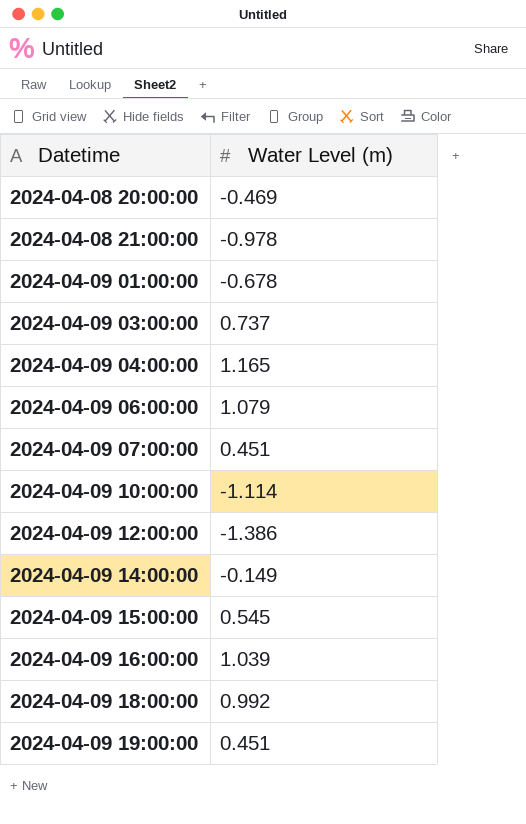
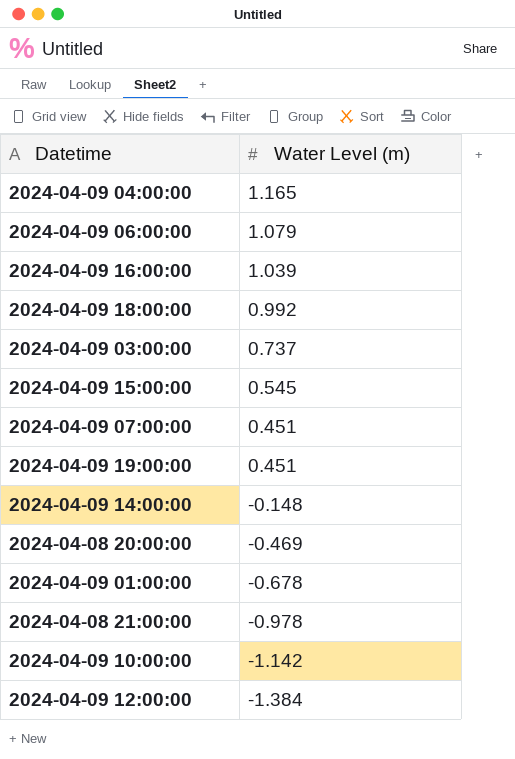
row order: Datetime ascending -> Water Level (m) descending
2024-04-09 14:00:00 | Water Level (m): -0.149 -> -0.148
2024-04-09 10:00:00 | Water Level (m): -1.114 -> -1.142
2024-04-09 12:00:00 | Water Level (m): -1.386 -> -1.384

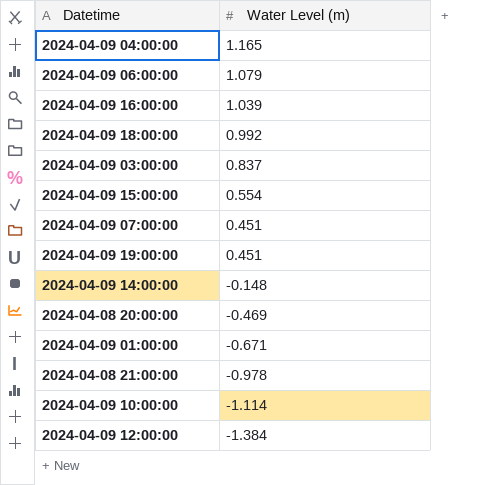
2024-04-09 03:00:00 | Water Level (m): 0.737 -> 0.837
2024-04-09 15:00:00 | Water Level (m): 0.545 -> 0.554
2024-04-09 01:00:00 | Water Level (m): -0.678 -> -0.671
2024-04-09 10:00:00 | Water Level (m): -1.142 -> -1.114

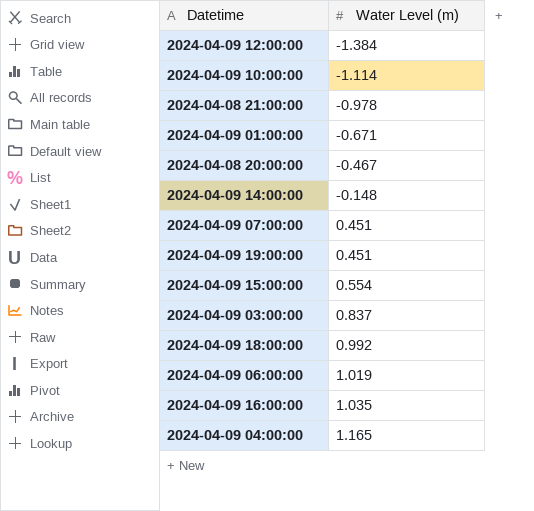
row order: Water Level (m) descending -> Water Level (m) ascending
2024-04-08 20:00:00 | Water Level (m): -0.469 -> -0.467
2024-04-09 06:00:00 | Water Level (m): 1.079 -> 1.019
2024-04-09 16:00:00 | Water Level (m): 1.039 -> 1.035

